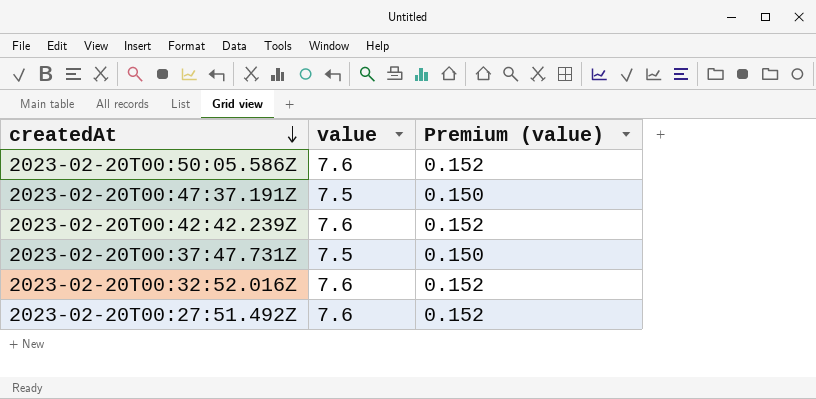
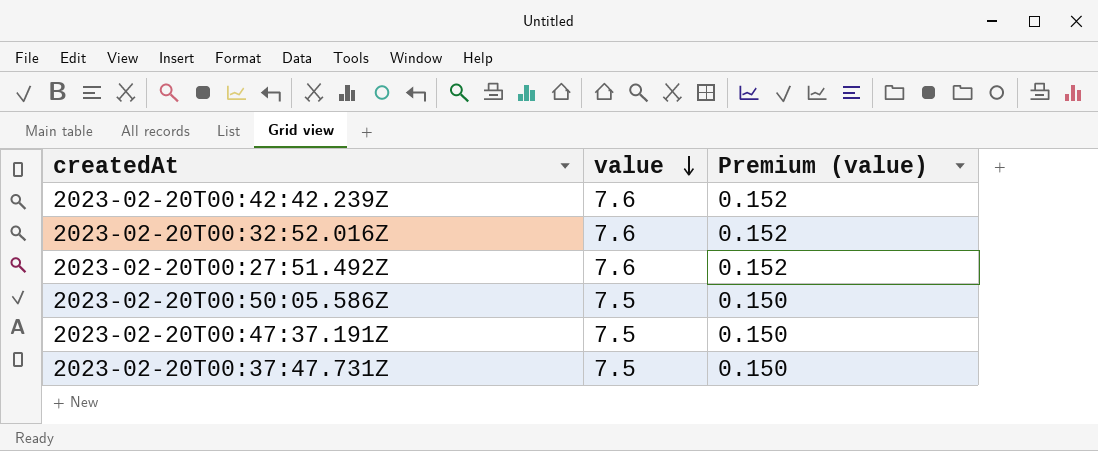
row order: createdAt descending -> value descending
2023-02-20T00:50:05.586Z | value: 7.6 -> 7.5
2023-02-20T00:50:05.586Z | Premium (value): 0.152 -> 0.150

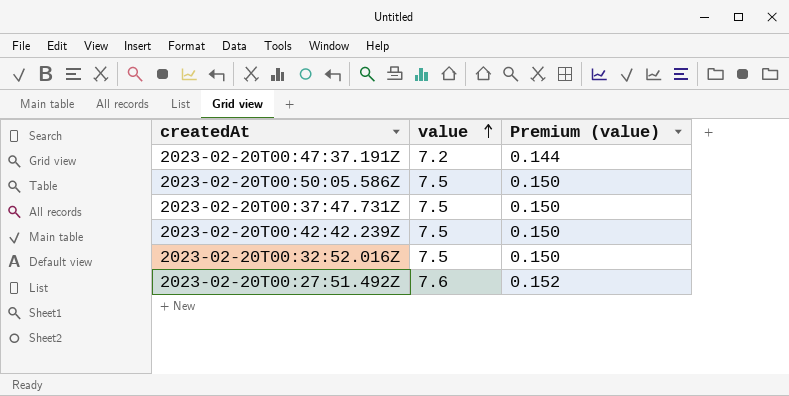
row order: value descending -> value ascending
2023-02-20T00:47:37.191Z | value: 7.5 -> 7.2
2023-02-20T00:47:37.191Z | Premium (value): 0.150 -> 0.144
2023-02-20T00:42:42.239Z | value: 7.6 -> 7.5
2023-02-20T00:42:42.239Z | Premium (value): 0.152 -> 0.150
2023-02-20T00:32:52.016Z | value: 7.6 -> 7.5
2023-02-20T00:32:52.016Z | Premium (value): 0.152 -> 0.150

